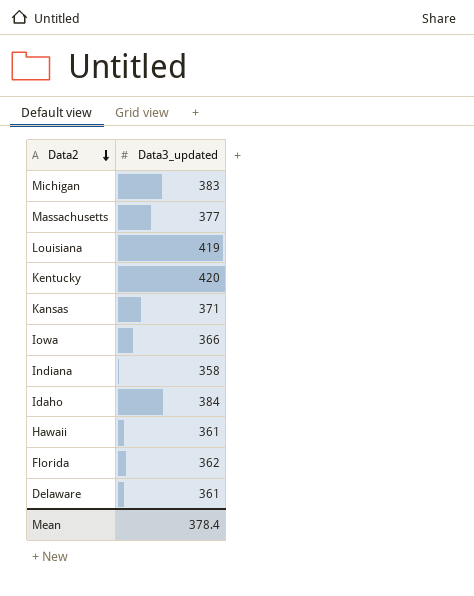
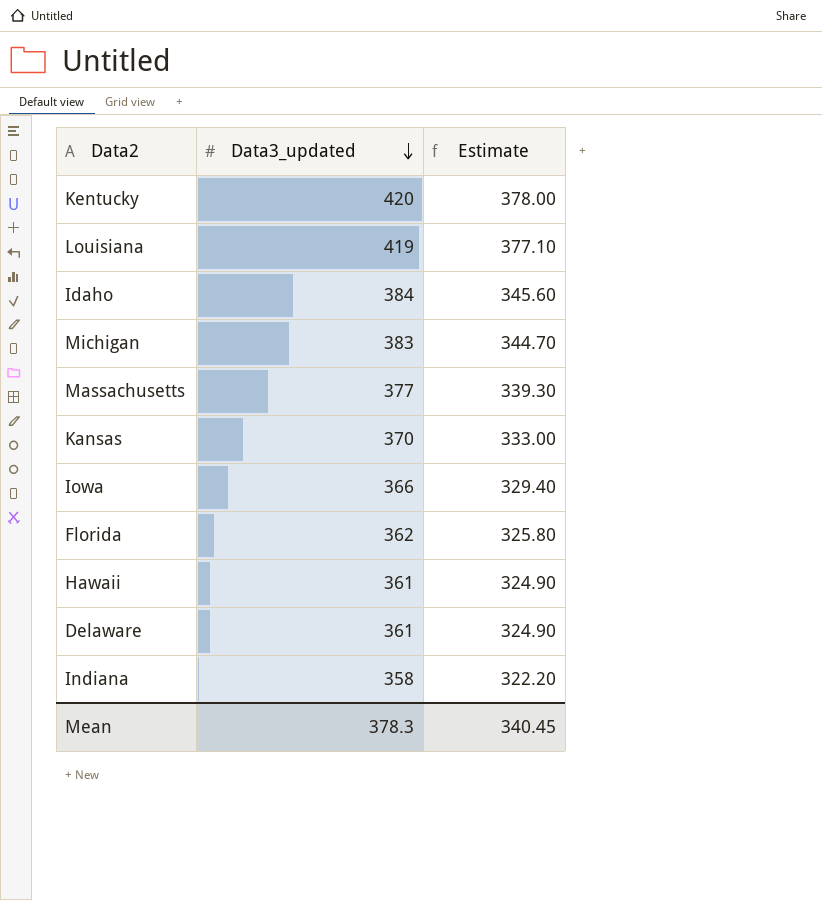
row order: Data2 descending -> Data3_updated descending
column Estimate | formula: none -> [Data3_updated] * 0.9
Kansas | Data3_updated: 371 -> 370
Mean | Data3_updated: 378.4 -> 378.3

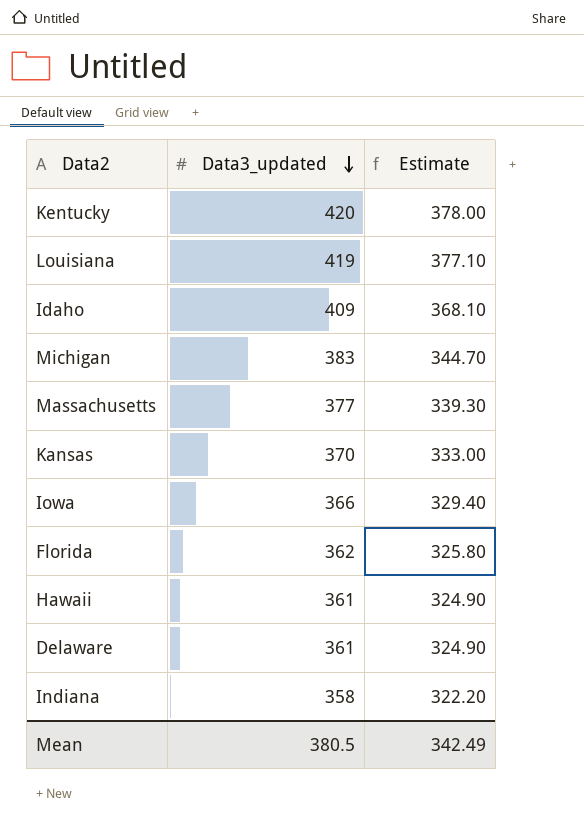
Idaho | Data3_updated: 384 -> 409
Idaho | Estimate: 345.60 -> 368.10
Mean | Data3_updated: 378.3 -> 380.5
Mean | Estimate: 340.45 -> 342.49

